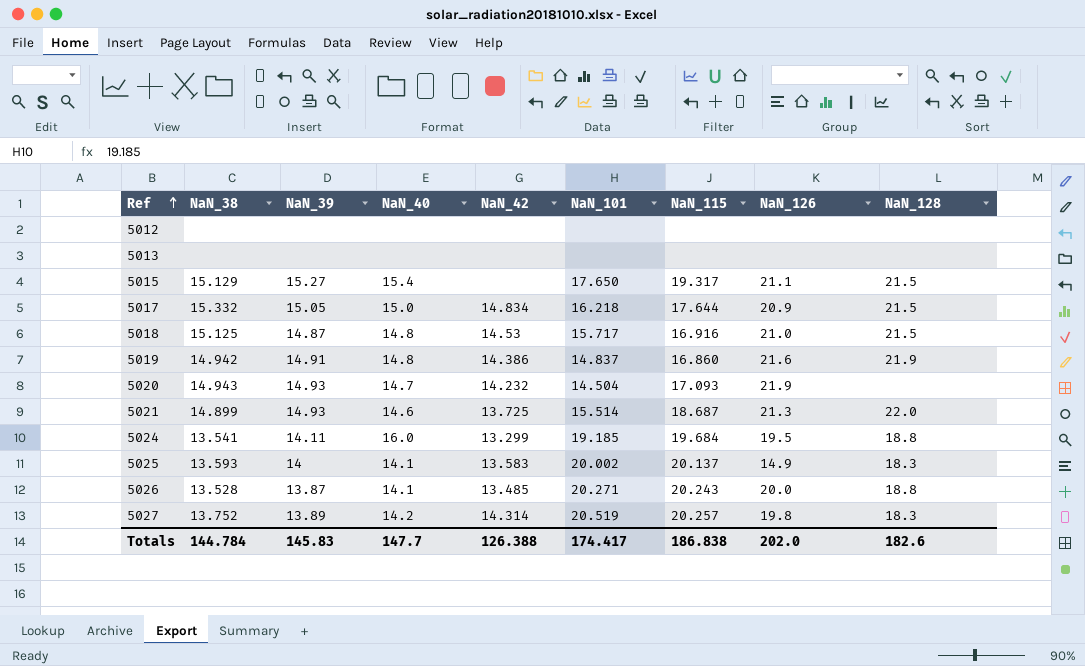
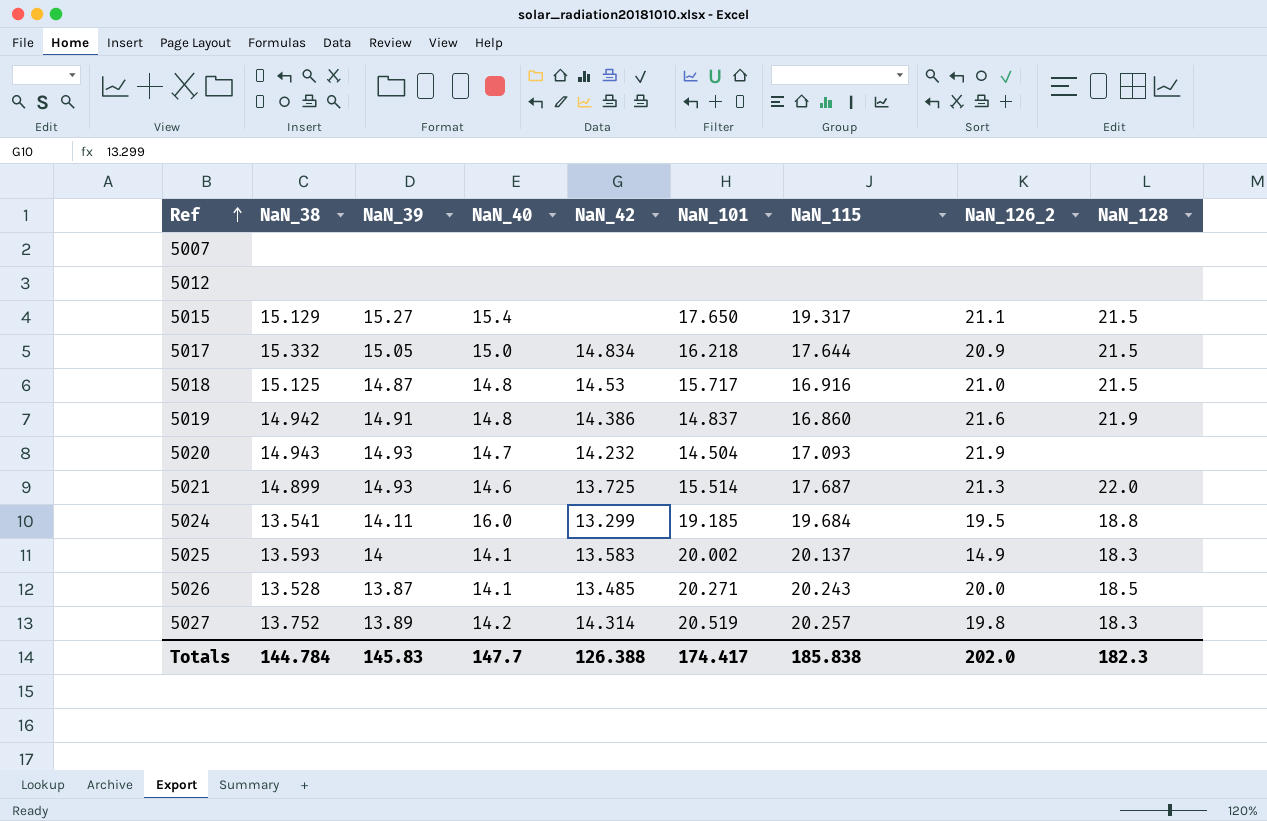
column name: NaN_126 -> NaN_126_2
row 5013: none | none | none | none | none | none | none | none -> none
row 5007: none -> none | none | none | none | none | none | none | none
5021 | NaN_115: 18.687 -> 17.687
5026 | NaN_128: 18.8 -> 18.5
Totals | NaN_115: 186.838 -> 185.838
Totals | NaN_128: 182.6 -> 182.3

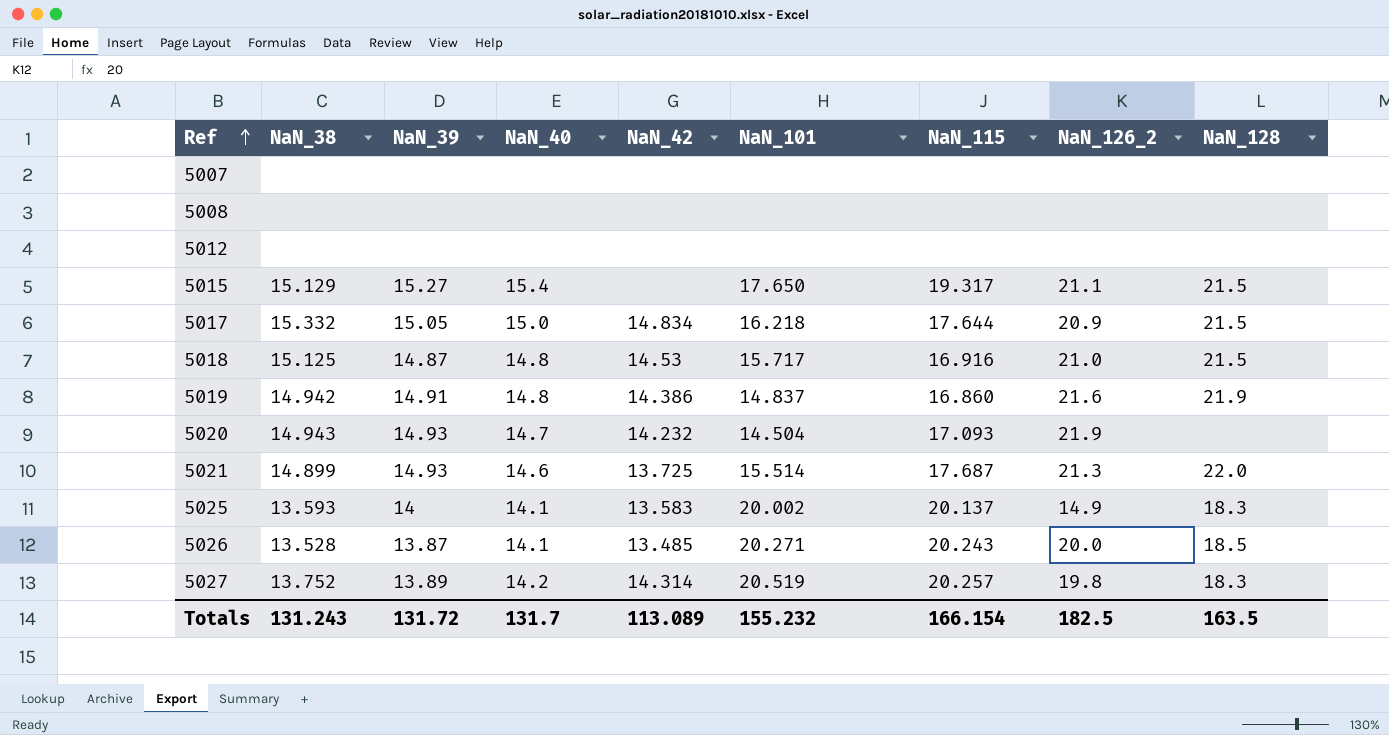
row 5024: 13.541 | 14.11 | 16.0 | 13.299 | 19.185 | 19.684 | 19.5 | 18.8 -> none
row 5008: none -> none | none | none | none | none | none | none | none
Totals | NaN_38: 144.784 -> 131.243
Totals | NaN_39: 145.83 -> 131.72
Totals | NaN_40: 147.7 -> 131.7
Totals | NaN_42: 126.388 -> 113.089
Totals | NaN_101: 174.417 -> 155.232
Totals | NaN_115: 185.838 -> 166.154
Totals | NaN_126_2: 202.0 -> 182.5
Totals | NaN_128: 182.3 -> 163.5

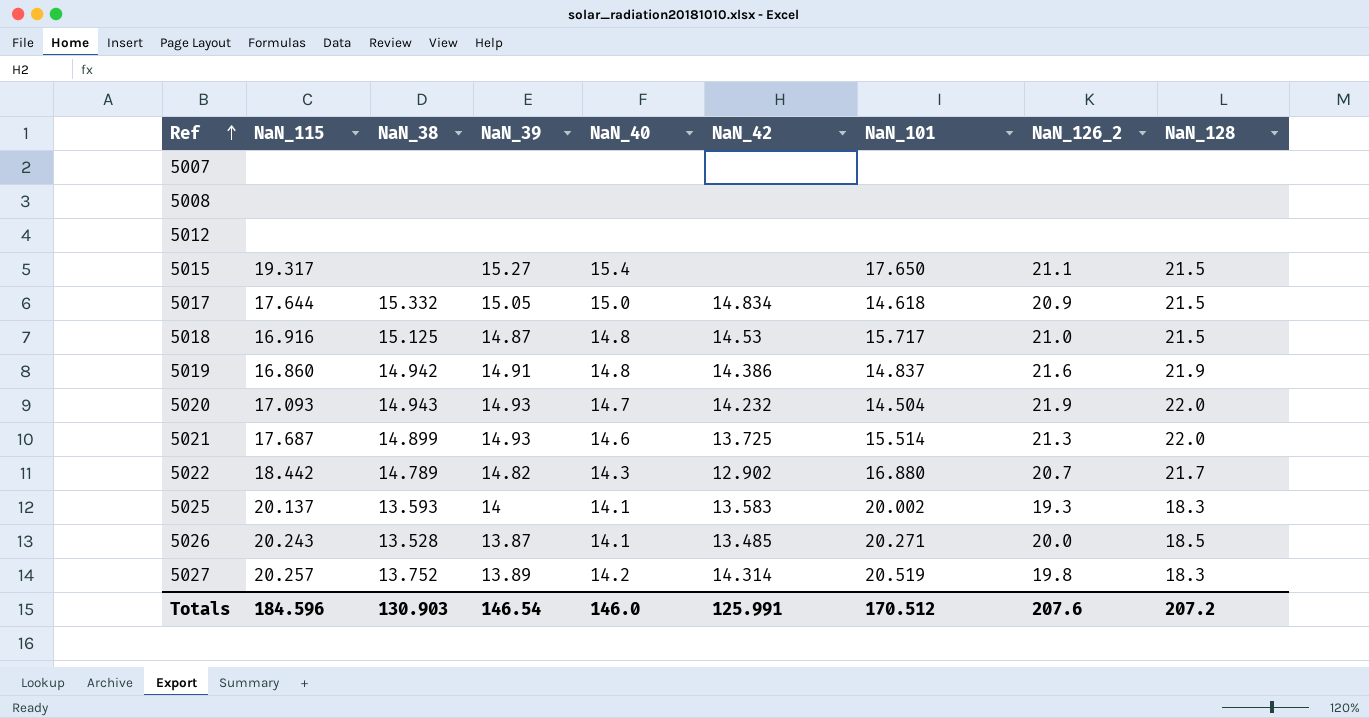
column NaN_115 | position: 7 -> 2
5015 | NaN_38: 15.129 -> none
5017 | NaN_101: 16.218 -> 14.618
5020 | NaN_128: none -> 22.0
row 5022: none -> 18.442 | 14.789 | 14.82 | 14.3 | 12.902 | 16.880 | 20.7 | 21.7
5025 | NaN_126_2: 14.9 -> 19.3
Totals | NaN_115: 166.154 -> 184.596
Totals | NaN_38: 131.243 -> 130.903
Totals | NaN_39: 131.72 -> 146.54
Totals | NaN_40: 131.7 -> 146.0
Totals | NaN_42: 113.089 -> 125.991
Totals | NaN_101: 155.232 -> 170.512
Totals | NaN_126_2: 182.5 -> 207.6
Totals | NaN_128: 163.5 -> 207.2

